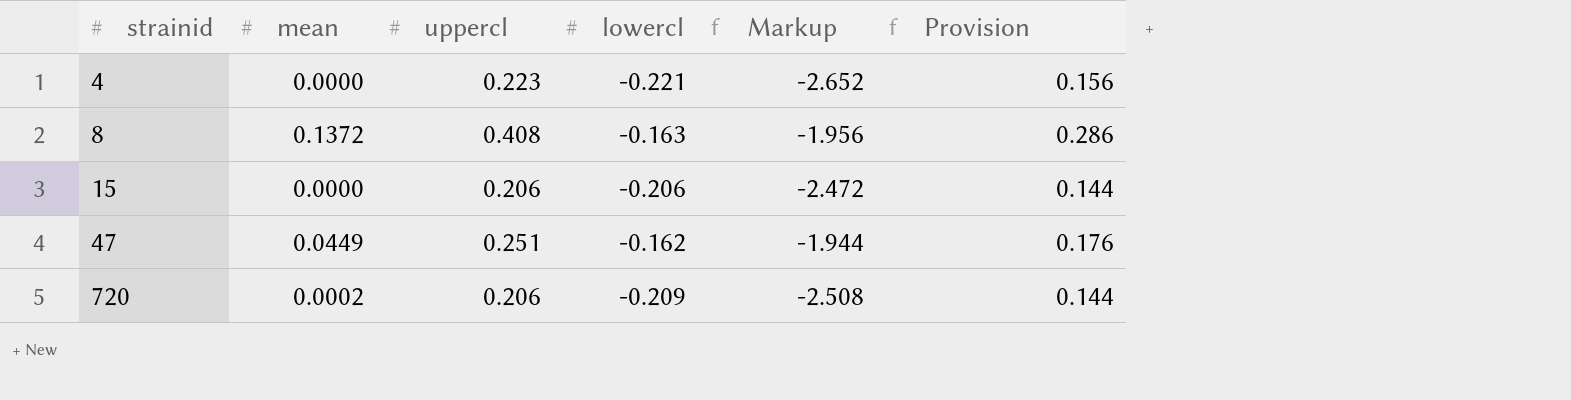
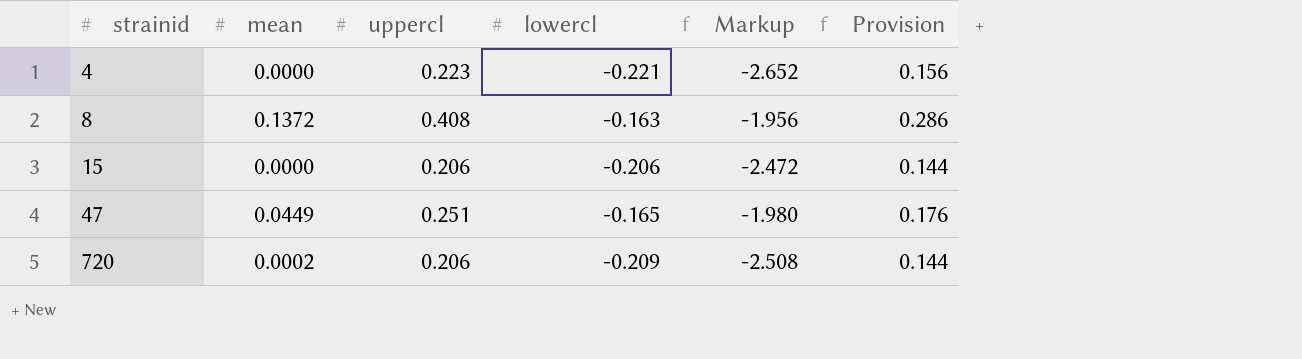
47 | lowercl: -0.162 -> -0.165
47 | Markup: -1.944 -> -1.980

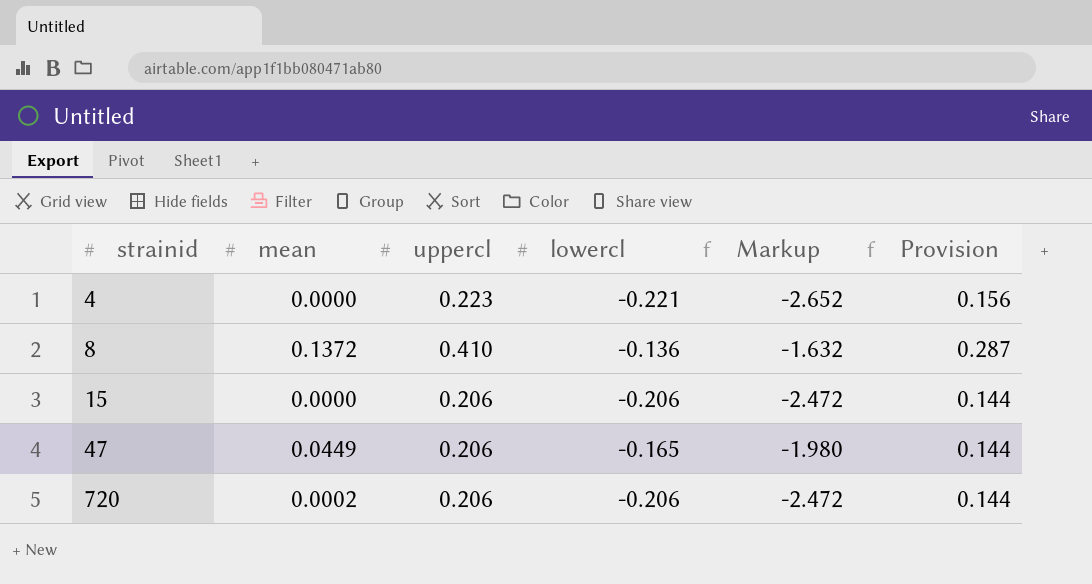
8 | uppercl: 0.408 -> 0.410
8 | lowercl: -0.163 -> -0.136
8 | Markup: -1.956 -> -1.632
8 | Provision: 0.286 -> 0.287
47 | uppercl: 0.251 -> 0.206
47 | Provision: 0.176 -> 0.144
720 | lowercl: -0.209 -> -0.206
720 | Markup: -2.508 -> -2.472

